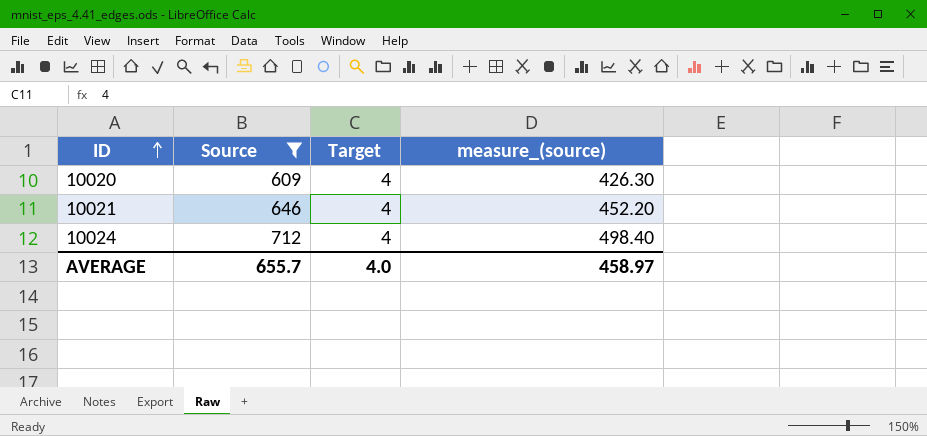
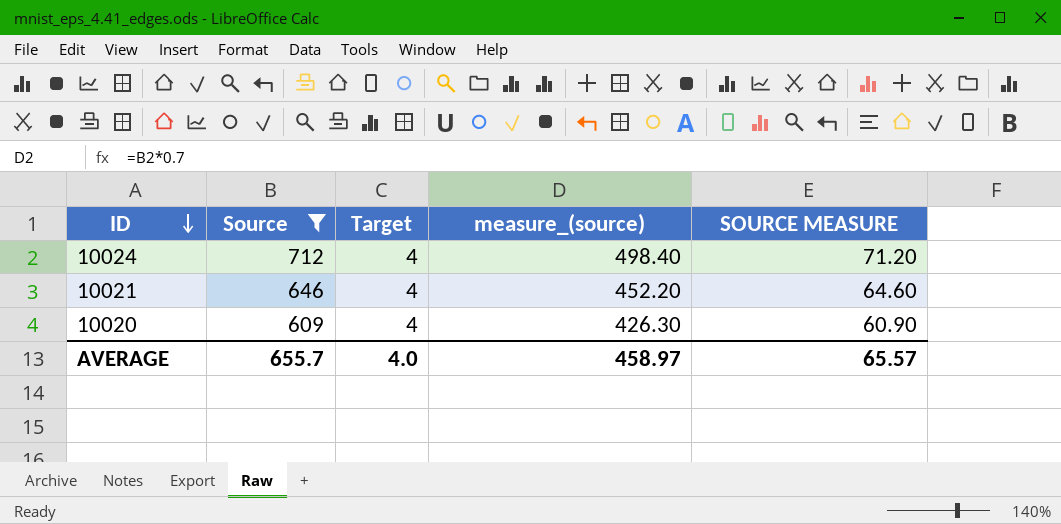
row order: ID ascending -> ID descending
column SOURCE MEASURE | formula: none -> [Source] * 0.1

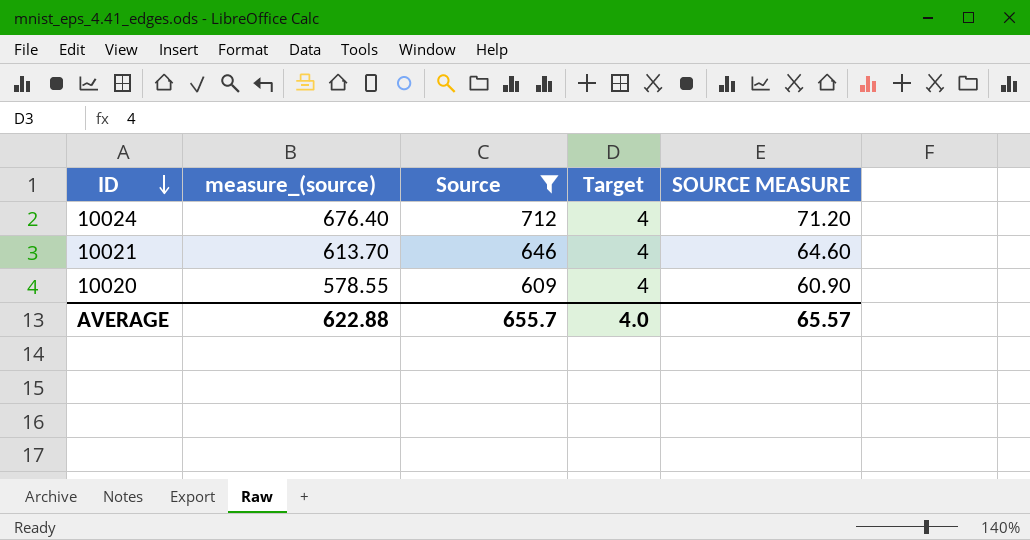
column measure_(source) | formula: [Source] * 0.7 -> [Source] * 0.95
column measure_(source) | position: 4 -> 2
AVERAGE | measure_(source): 458.97 -> 622.88

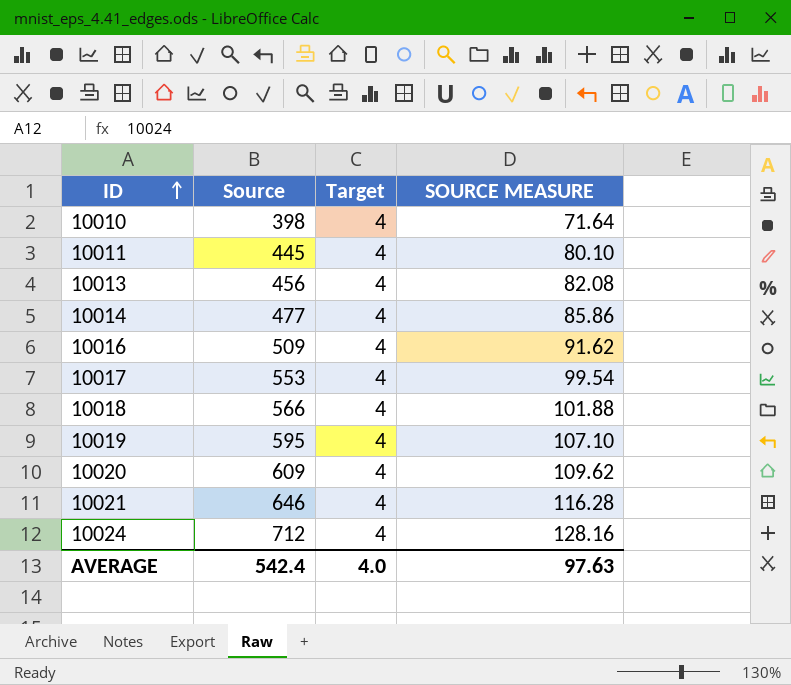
filter: Source >= 609 -> none
row order: ID descending -> ID ascending
column measure_(source) | formula: [Source] * 0.95 -> none
column SOURCE MEASURE | formula: [Source] * 0.1 -> [Source] * 0.18
AVERAGE | Source: 655.7 -> 542.4
AVERAGE | SOURCE MEASURE: 65.57 -> 97.63

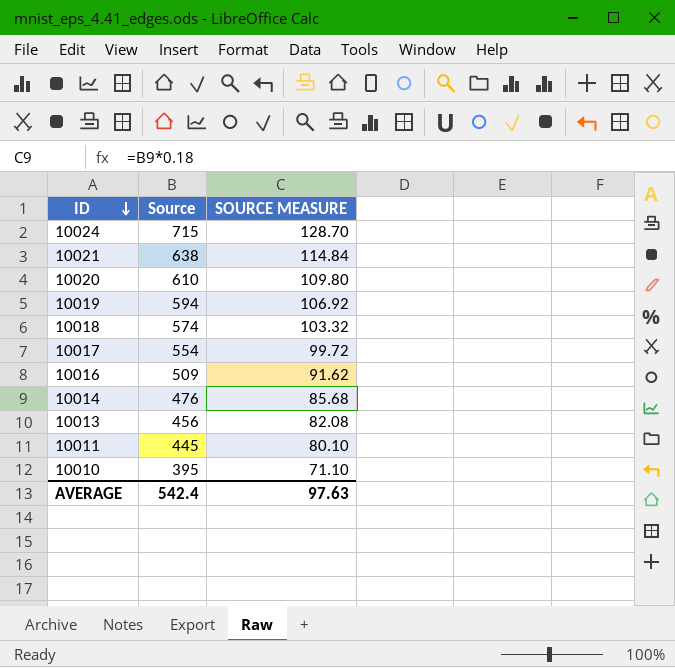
row order: ID ascending -> ID descending
column Target | position: 3 -> none
10024 | Source: 712 -> 715
10024 | SOURCE MEASURE: 128.16 -> 128.70
10021 | Source: 646 -> 638
10021 | SOURCE MEASURE: 116.28 -> 114.84
10020 | Source: 609 -> 610
10020 | SOURCE MEASURE: 109.62 -> 109.80
10019 | Source: 595 -> 594
10019 | SOURCE MEASURE: 107.10 -> 106.92
10018 | Source: 566 -> 574
10018 | SOURCE MEASURE: 101.88 -> 103.32
10017 | Source: 553 -> 554
10017 | SOURCE MEASURE: 99.54 -> 99.72
10014 | Source: 477 -> 476
10014 | SOURCE MEASURE: 85.86 -> 85.68
10010 | Source: 398 -> 395
10010 | SOURCE MEASURE: 71.64 -> 71.10

